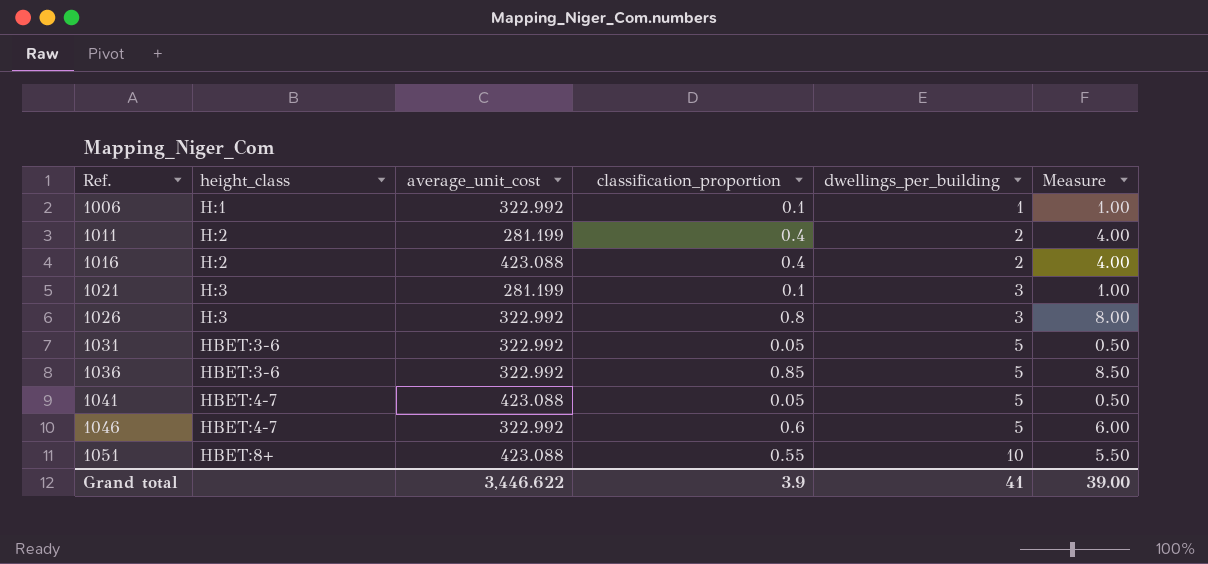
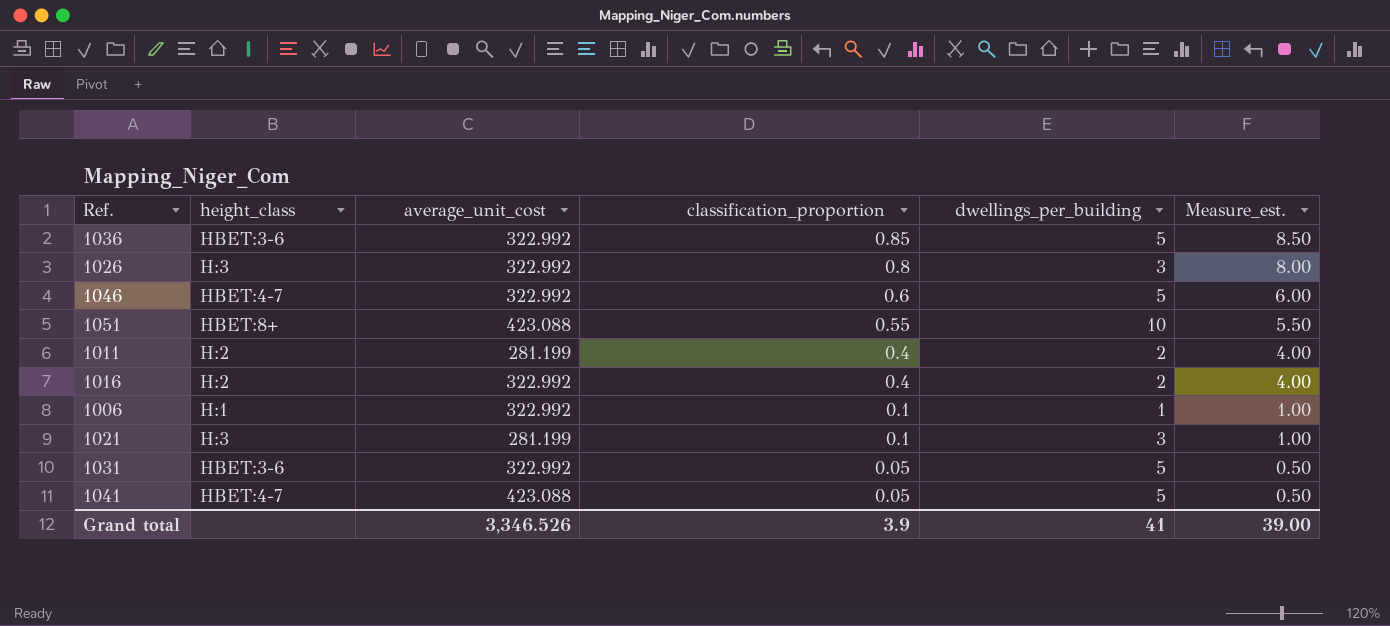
row order: Ref. ascending -> classification_proportion descending
column name: Measure -> Measure_est.
1016 | average_unit_cost: 423.088 -> 322.992
Grand total | average_unit_cost: 3,446.622 -> 3,346.526

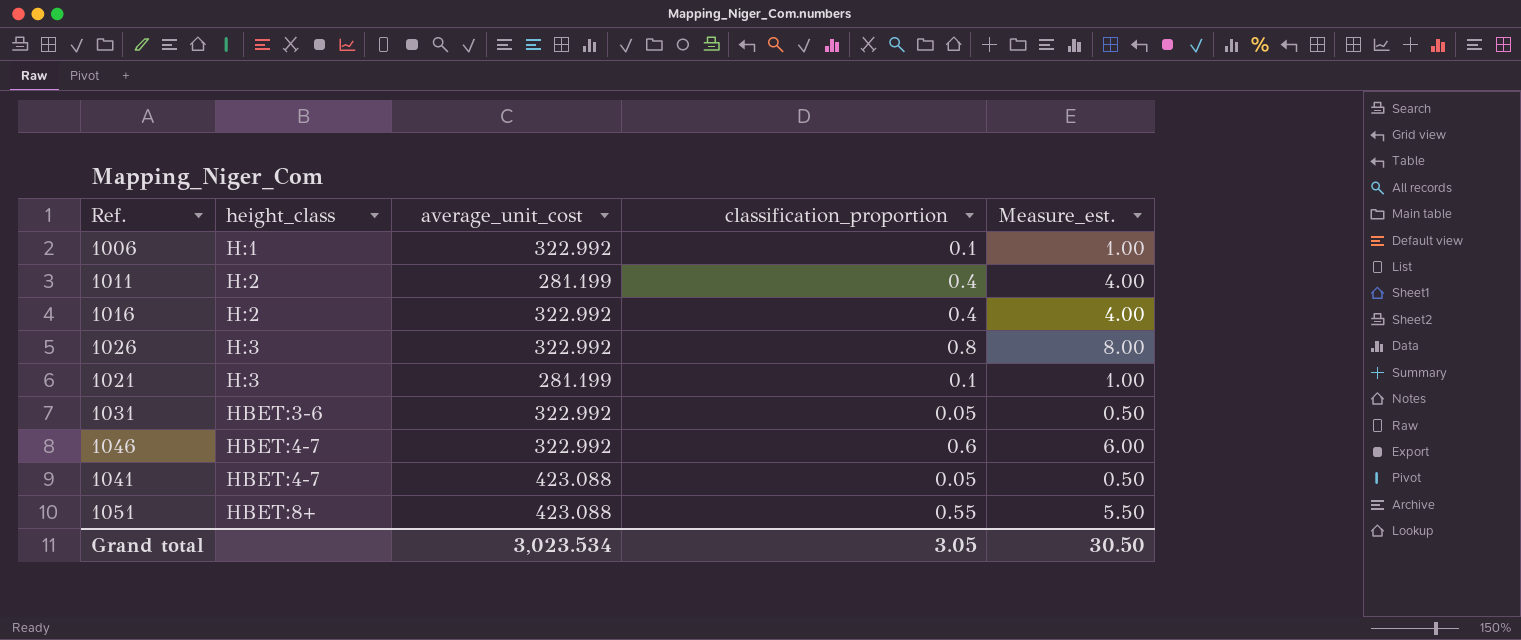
row order: classification_proportion descending -> height_class ascending
column dwellings_per_building | position: 5 -> none
row 1036: HBET:3-6 | 322.992 | 0.85 | 5 | 8.50 -> none
Grand total | average_unit_cost: 3,346.526 -> 3,023.534
Grand total | classification_proportion: 3.9 -> 3.05
Grand total | Measure_est.: 39.00 -> 30.50

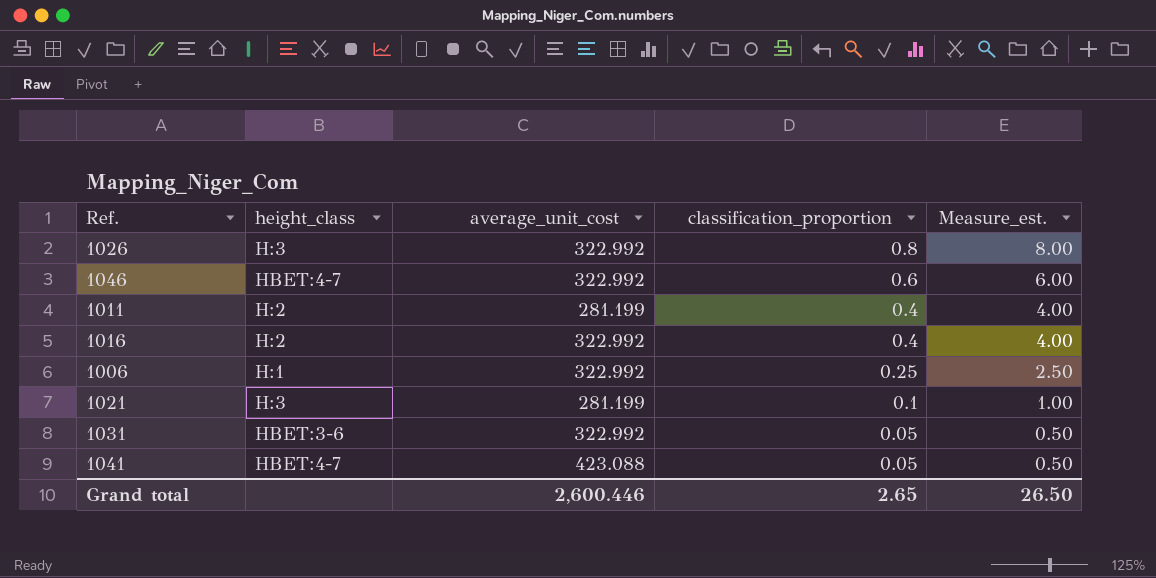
row order: height_class ascending -> classification_proportion descending
row 1051: HBET:8+ | 423.088 | 0.55 | 5.50 -> none
1006 | classification_proportion: 0.1 -> 0.25
1006 | Measure_est.: 1.00 -> 2.50
Grand total | average_unit_cost: 3,023.534 -> 2,600.446
Grand total | classification_proportion: 3.05 -> 2.65
Grand total | Measure_est.: 30.50 -> 26.50

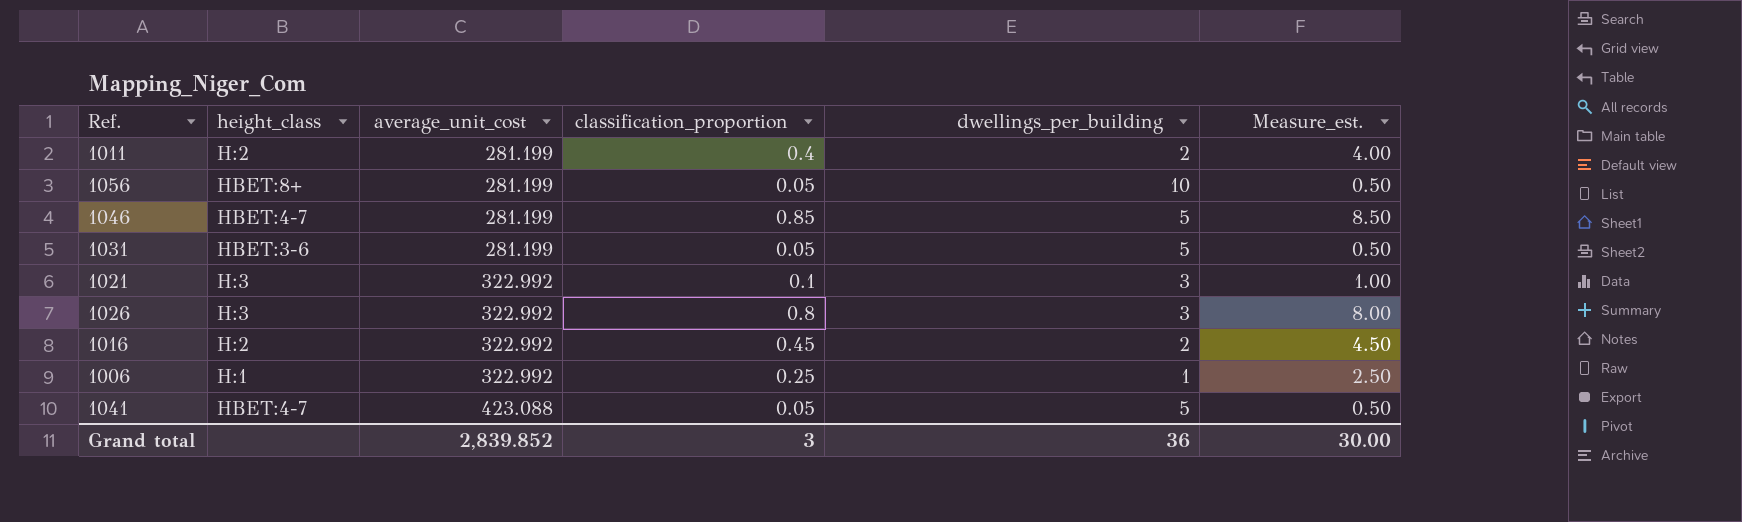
row order: classification_proportion descending -> average_unit_cost ascending
column dwellings_per_building | position: none -> 5
row 1056: none -> HBET:8+ | 281.199 | 0.05 | 10 | 0.50
1046 | average_unit_cost: 322.992 -> 281.199
1046 | classification_proportion: 0.6 -> 0.85
1046 | Measure_est.: 6.00 -> 8.50
1031 | average_unit_cost: 322.992 -> 281.199
1021 | average_unit_cost: 281.199 -> 322.992
1016 | classification_proportion: 0.4 -> 0.45
1016 | Measure_est.: 4.00 -> 4.50
Grand total | average_unit_cost: 2,600.446 -> 2,839.852
Grand total | classification_proportion: 2.65 -> 3
Grand total | Measure_est.: 26.50 -> 30.00

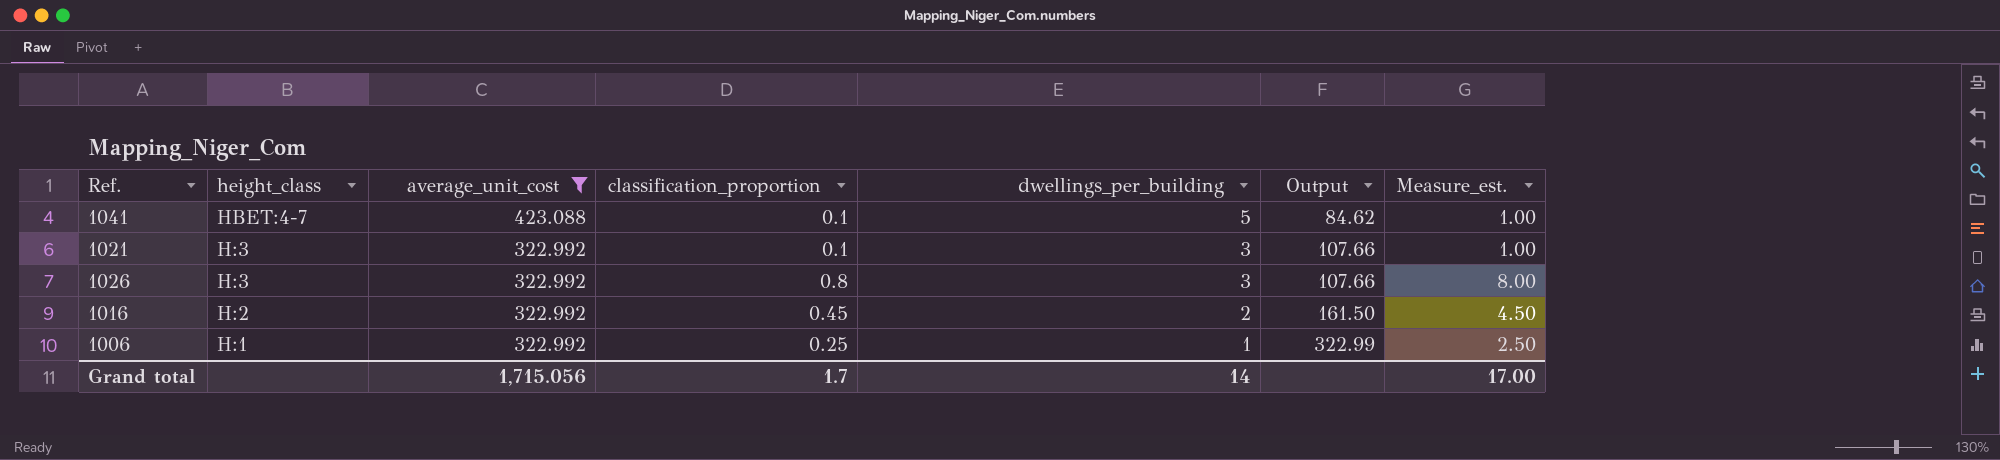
filter: none -> average_unit_cost != 281.199
row order: average_unit_cost ascending -> height_class descending
column Output | formula: none -> [average_unit_cost] / [dwellings_per_building]
1041 | classification_proportion: 0.05 -> 0.1
1041 | Measure_est.: 0.50 -> 1.00
Grand total | average_unit_cost: 2,839.852 -> 1,715.056
Grand total | classification_proportion: 3 -> 1.7
Grand total | dwellings_per_building: 36 -> 14
Grand total | Measure_est.: 30.00 -> 17.00

